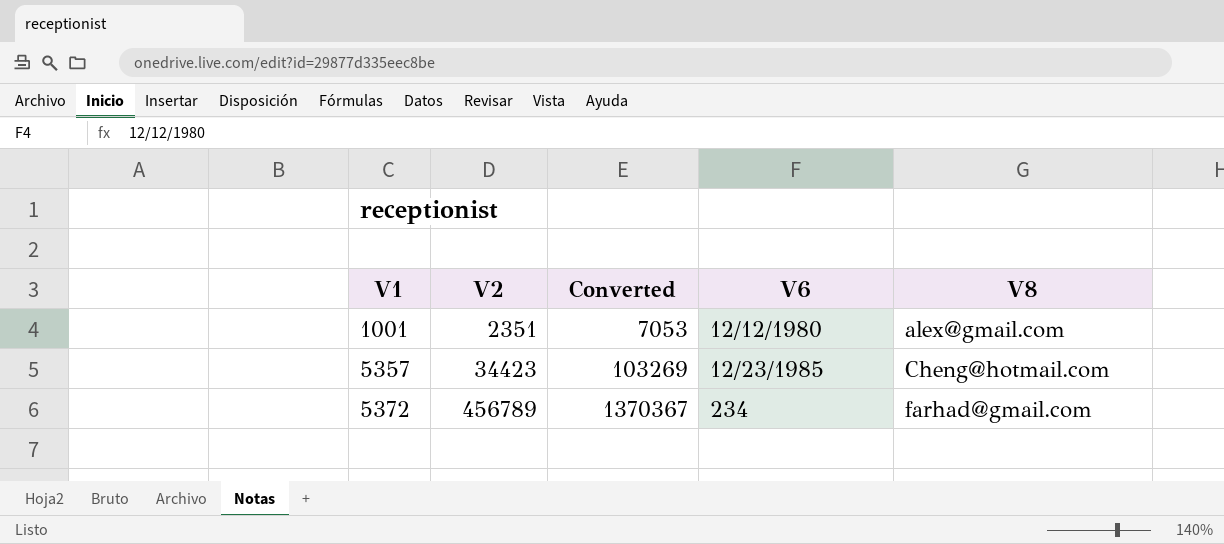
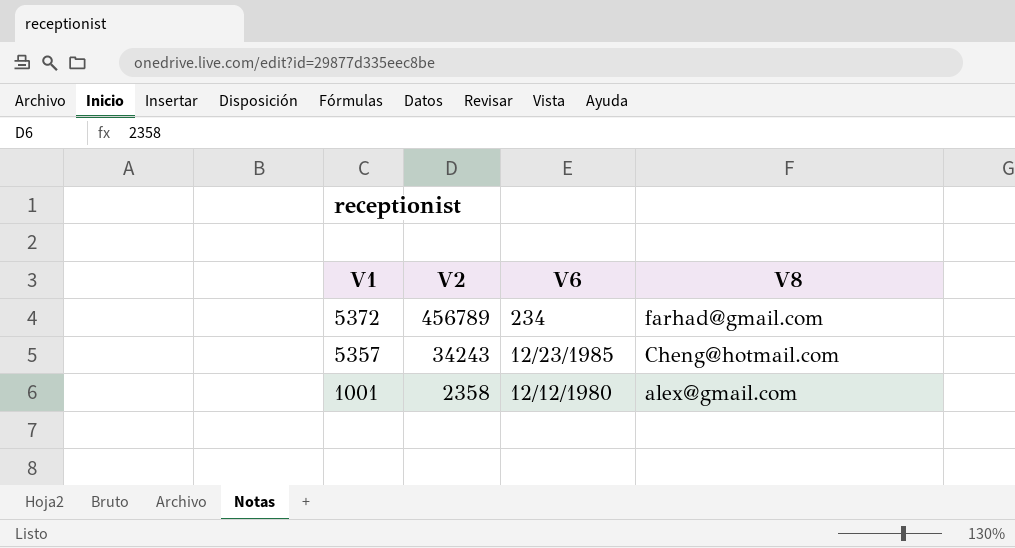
row order: V1 ascending -> V1 descending
column Converted | formula: [V2] * 3 -> none
5357 | V2: 34423 -> 34243
1001 | V2: 2351 -> 2358

